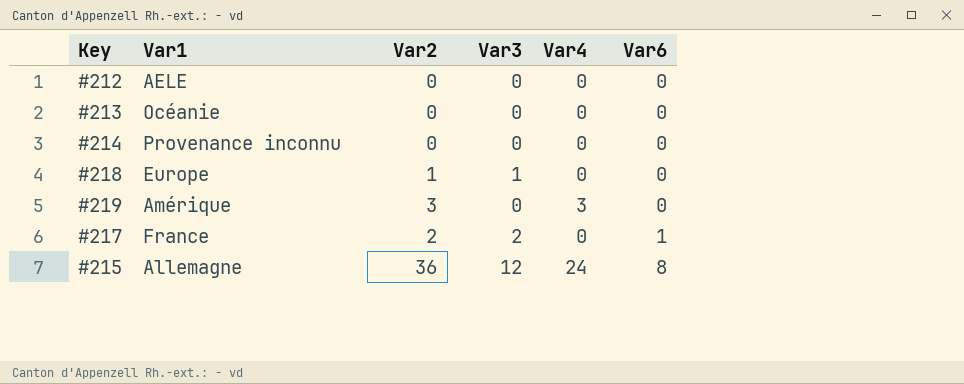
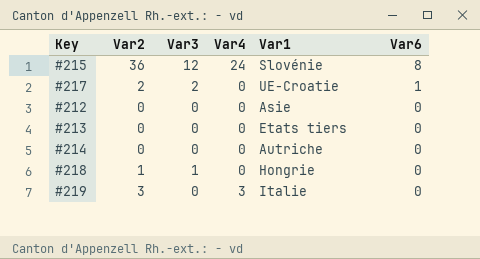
row order: Var6 ascending -> Var6 descending
column Var1 | position: 2 -> 5
#215 | Var1: Allemagne -> Slovénie
#217 | Var1: France -> UE-Croatie
#212 | Var1: AELE -> Asie
#213 | Var1: Océanie -> Etats tiers
#214 | Var1: Provenance inconnu -> Autriche
#218 | Var1: Europe -> Hongrie
#219 | Var1: Amérique -> Italie

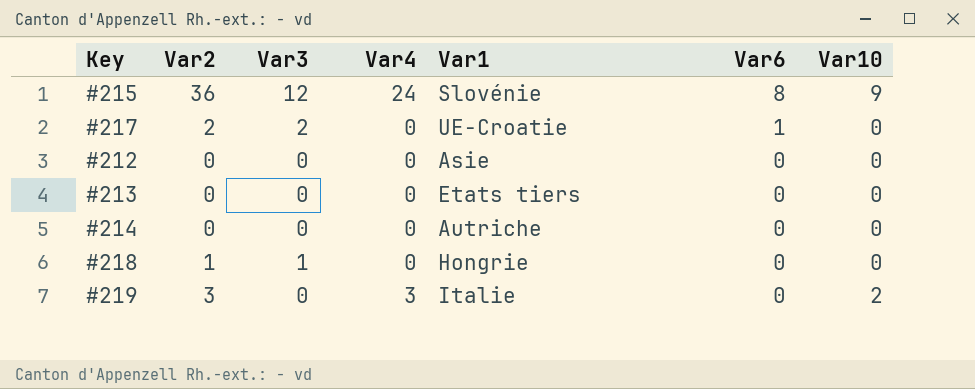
column Var10 | position: none -> 7

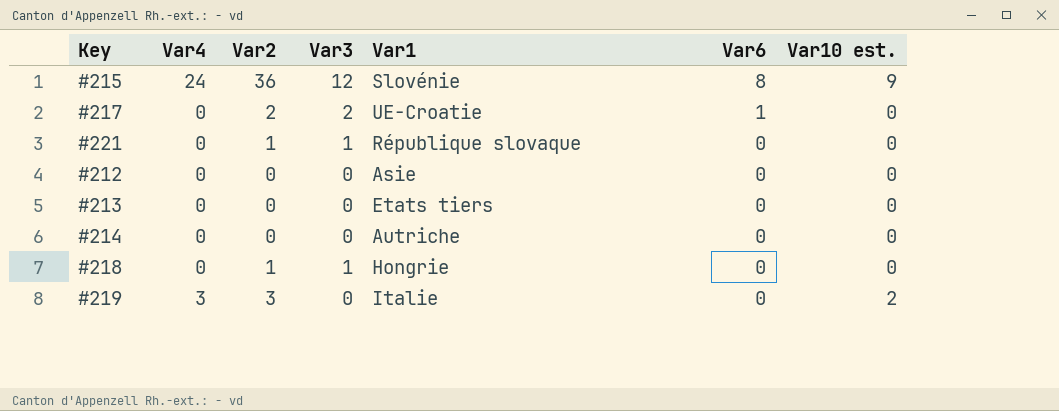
column Var4 | position: 4 -> 2
column name: Var10 -> Var10 est.
row #221: none -> 0 | 1 | 1 | République slovaque | 0 | 0

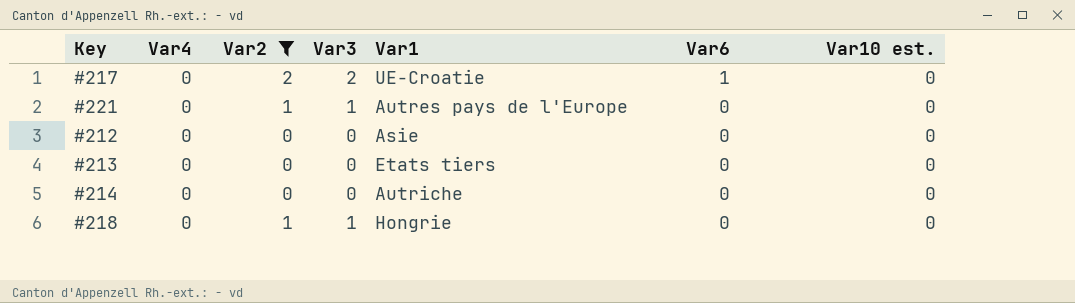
filter: none -> Var2 <= 2
#221 | Var1: République slovaque -> Autres pays de l'Europe

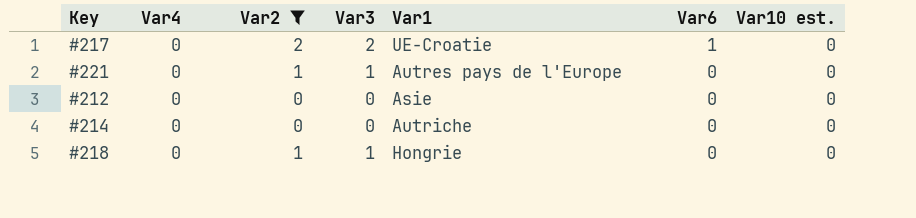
row #213: 0 | 0 | 0 | Etats tiers | 0 | 0 -> none

